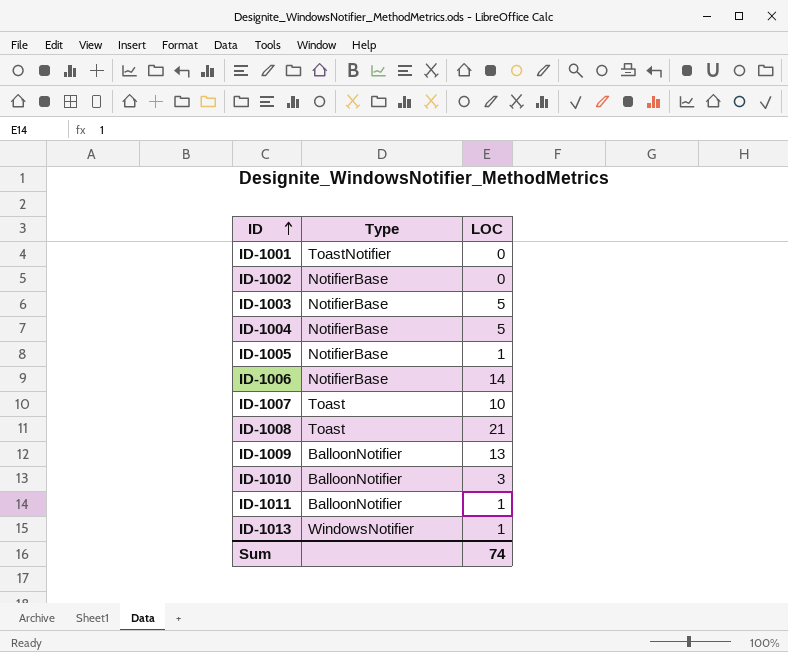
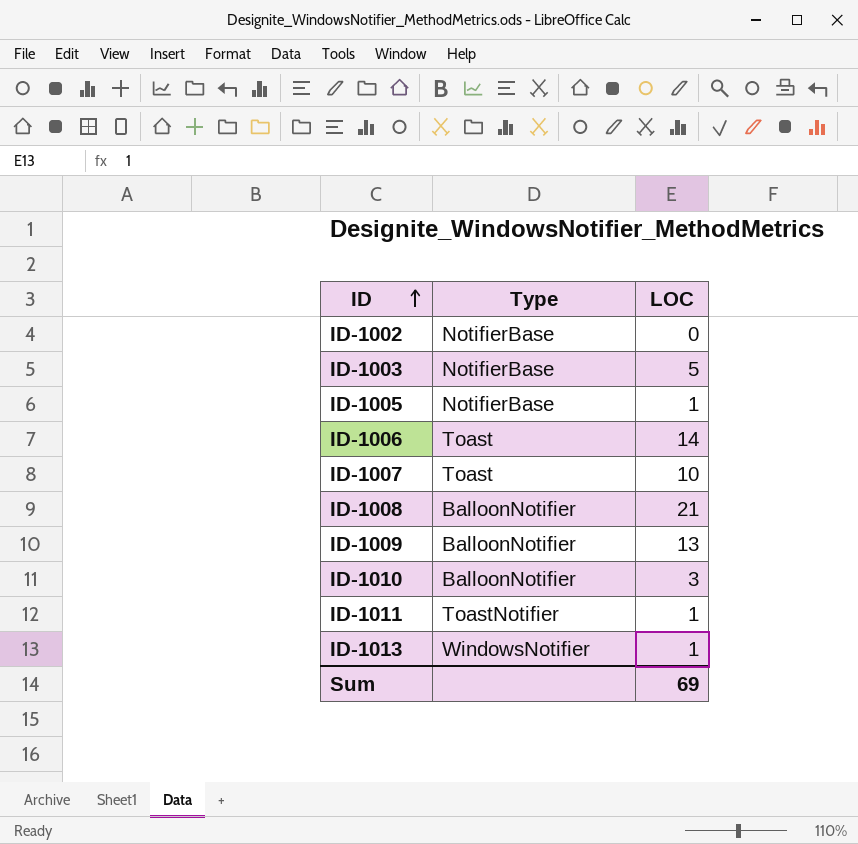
row ID-1001: ToastNotifier | 0 -> none
row ID-1004: NotifierBase | 5 -> none
ID-1006 | Type: NotifierBase -> Toast
ID-1008 | Type: Toast -> BalloonNotifier
ID-1011 | Type: BalloonNotifier -> ToastNotifier
Sum | LOC: 74 -> 69

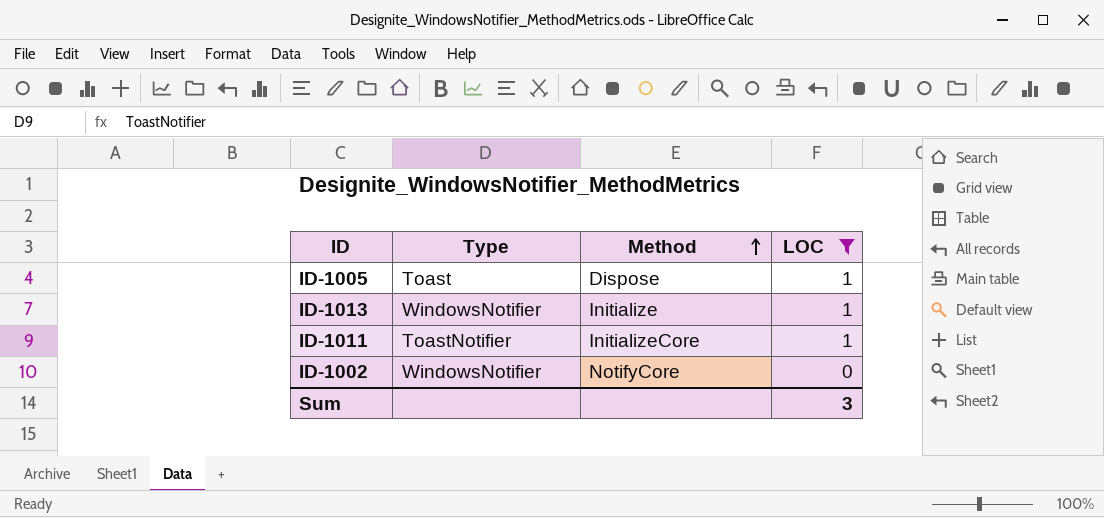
filter: none -> LOC <= 1
row order: ID ascending -> Method ascending
column Method | position: none -> 3
ID-1005 | Type: NotifierBase -> Toast
ID-1002 | Type: NotifierBase -> WindowsNotifier
Sum | LOC: 69 -> 3

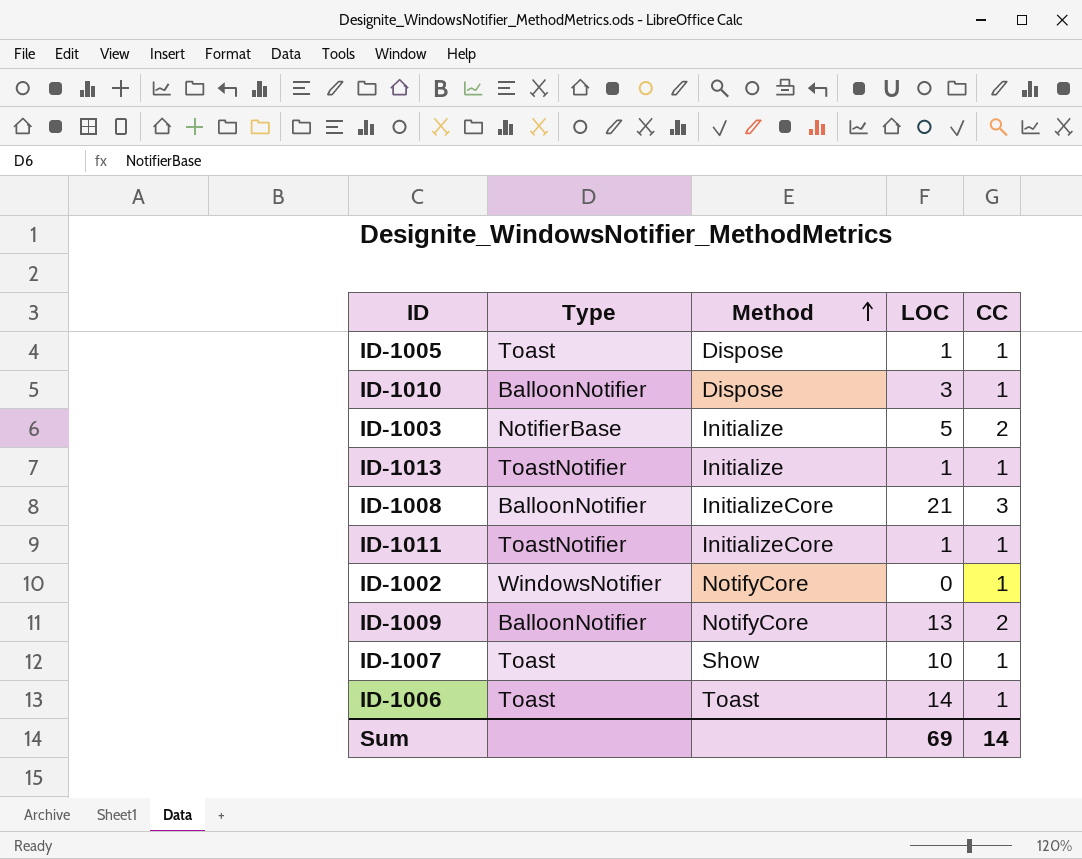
filter: LOC <= 1 -> none
column CC | position: none -> 5
ID-1013 | Type: WindowsNotifier -> ToastNotifier
Sum | LOC: 3 -> 69

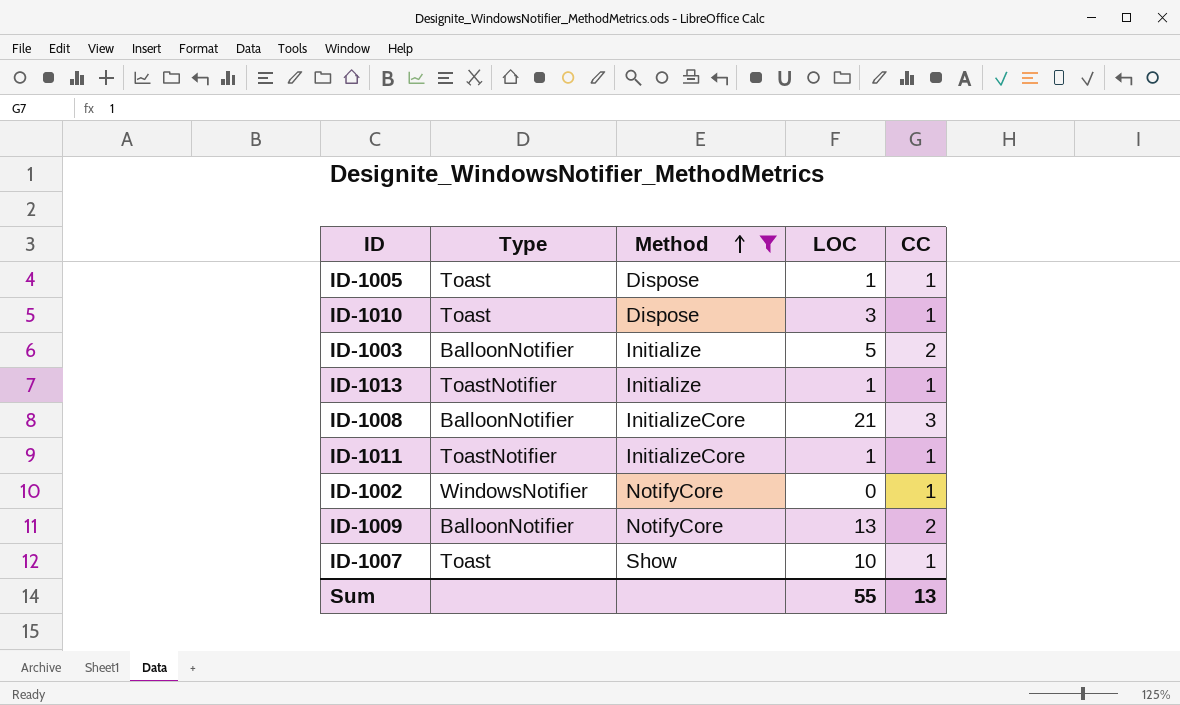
filter: none -> Method != Toast
ID-1010 | Type: BalloonNotifier -> Toast
ID-1003 | Type: NotifierBase -> BalloonNotifier
Sum | LOC: 69 -> 55
Sum | CC: 14 -> 13

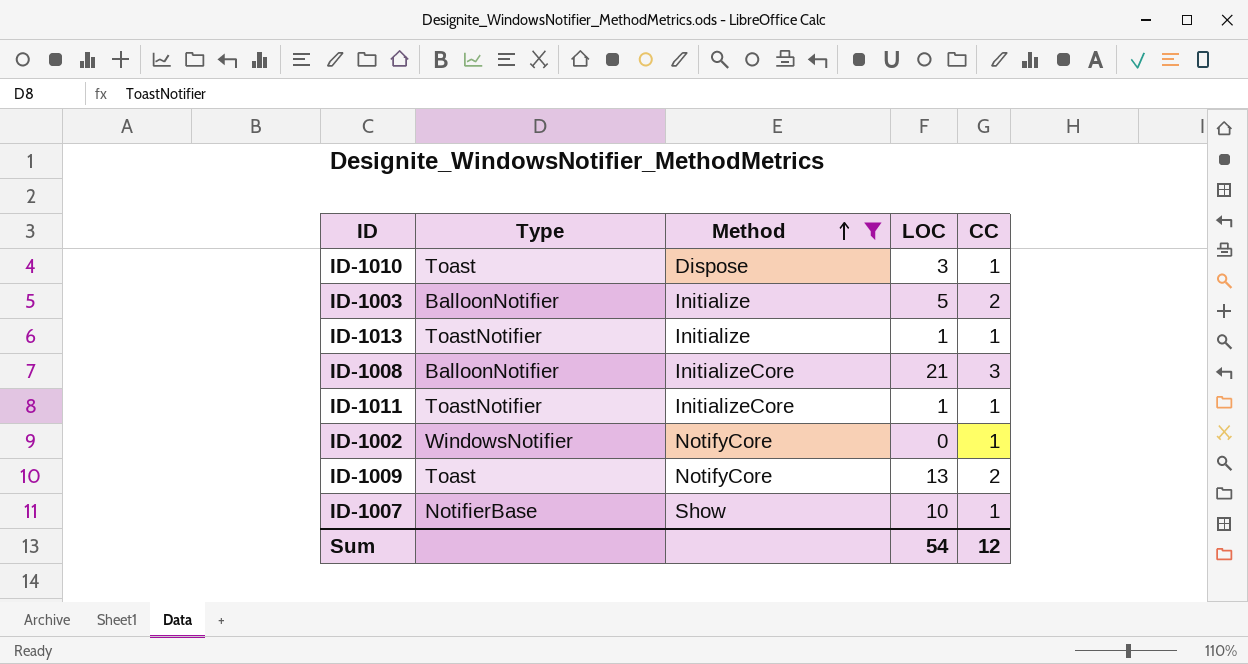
row ID-1005: Toast | Dispose | 1 | 1 -> none
ID-1009 | Type: BalloonNotifier -> Toast
ID-1007 | Type: Toast -> NotifierBase
Sum | LOC: 55 -> 54
Sum | CC: 13 -> 12

